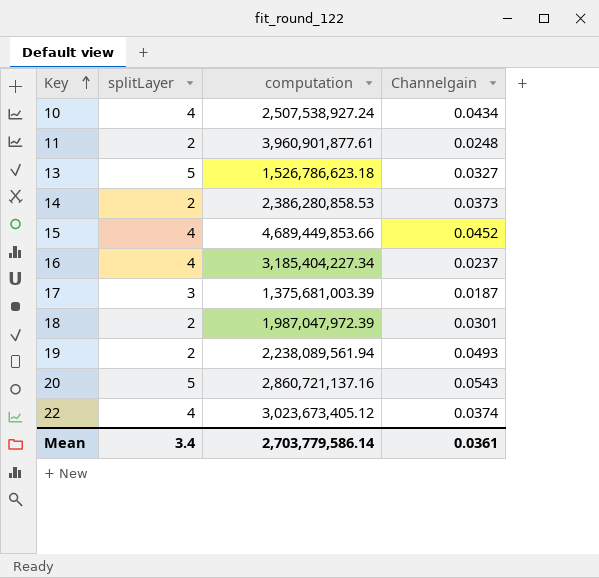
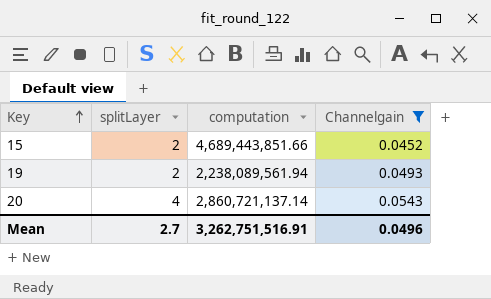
filter: none -> Channelgain >= 0.0452
15 | splitLayer: 4 -> 2
15 | computation: 4,689,449,853.66 -> 4,689,443,851.66
20 | splitLayer: 5 -> 4
20 | computation: 2,860,721,137.16 -> 2,860,721,137.14
Mean | splitLayer: 3.4 -> 2.7
Mean | computation: 2,703,779,586.14 -> 3,262,751,516.91
Mean | Channelgain: 0.0361 -> 0.0496

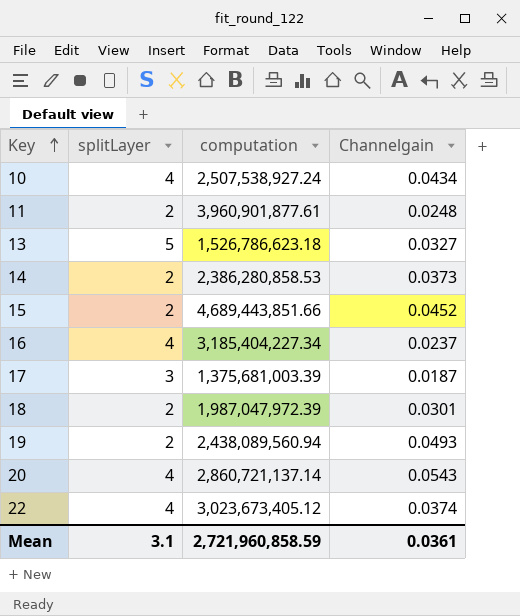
filter: Channelgain >= 0.0452 -> none
19 | computation: 2,238,089,561.94 -> 2,438,089,560.94
Mean | splitLayer: 2.7 -> 3.1
Mean | computation: 3,262,751,516.91 -> 2,721,960,858.59
Mean | Channelgain: 0.0496 -> 0.0361

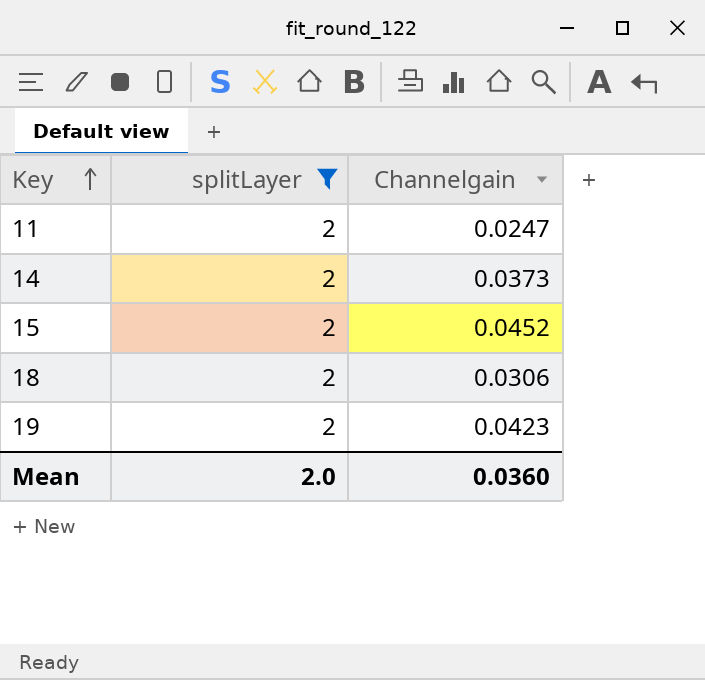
filter: none -> splitLayer = 2
column computation | position: 3 -> none
11 | Channelgain: 0.0248 -> 0.0247
18 | Channelgain: 0.0301 -> 0.0306
19 | Channelgain: 0.0493 -> 0.0423
Mean | splitLayer: 3.1 -> 2.0
Mean | Channelgain: 0.0361 -> 0.0360

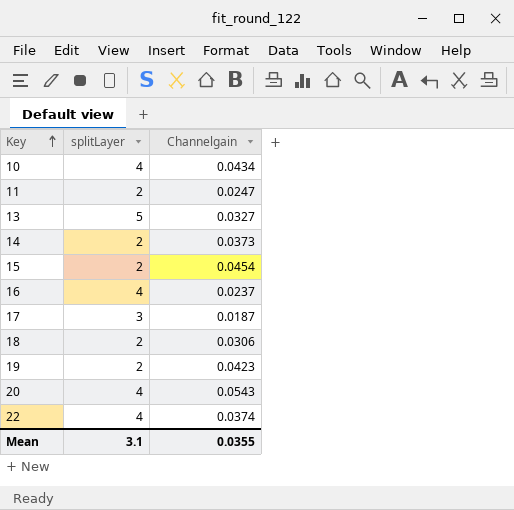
filter: splitLayer = 2 -> none
15 | Channelgain: 0.0452 -> 0.0454
Mean | splitLayer: 2.0 -> 3.1
Mean | Channelgain: 0.0360 -> 0.0355

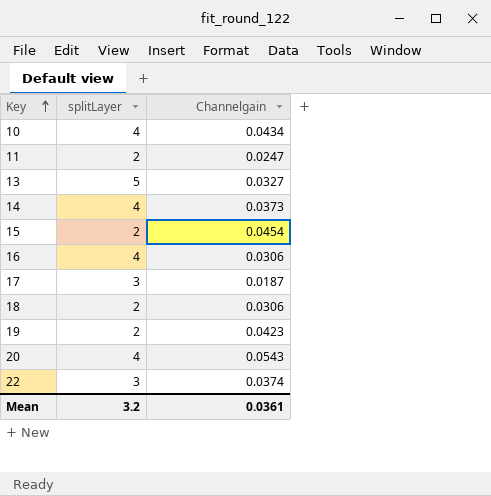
14 | splitLayer: 2 -> 4
16 | Channelgain: 0.0237 -> 0.0306
22 | splitLayer: 4 -> 3
Mean | splitLayer: 3.1 -> 3.2
Mean | Channelgain: 0.0355 -> 0.0361

